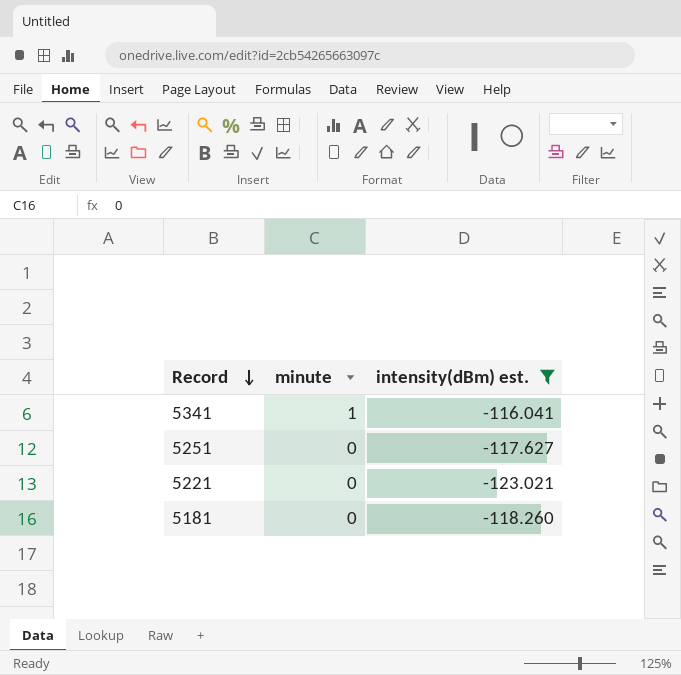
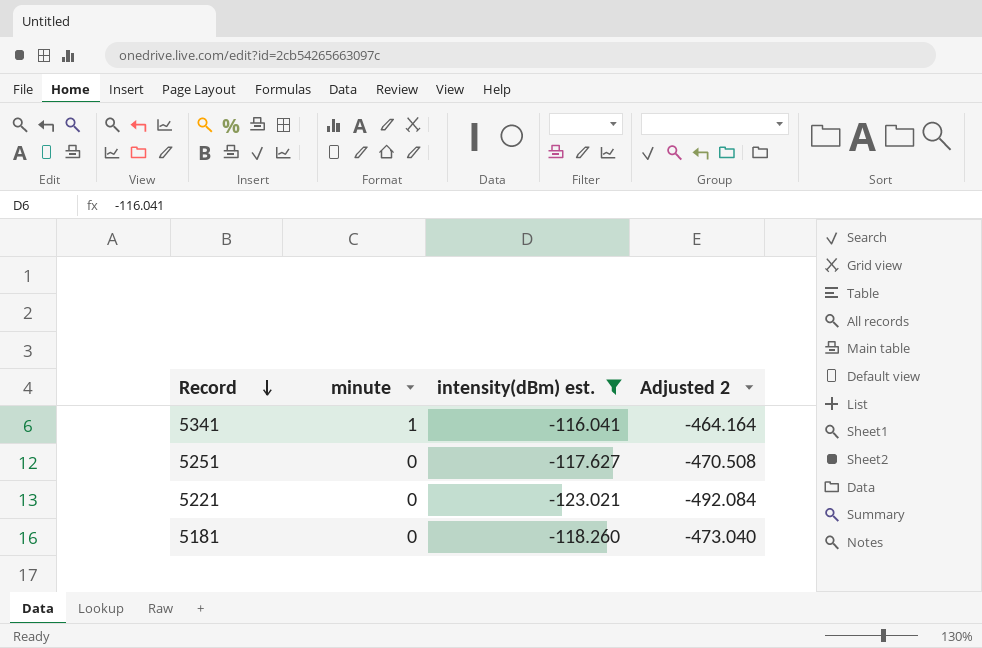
column Adjusted 2 | formula: none -> [intensity(dBm) est.] * 4

